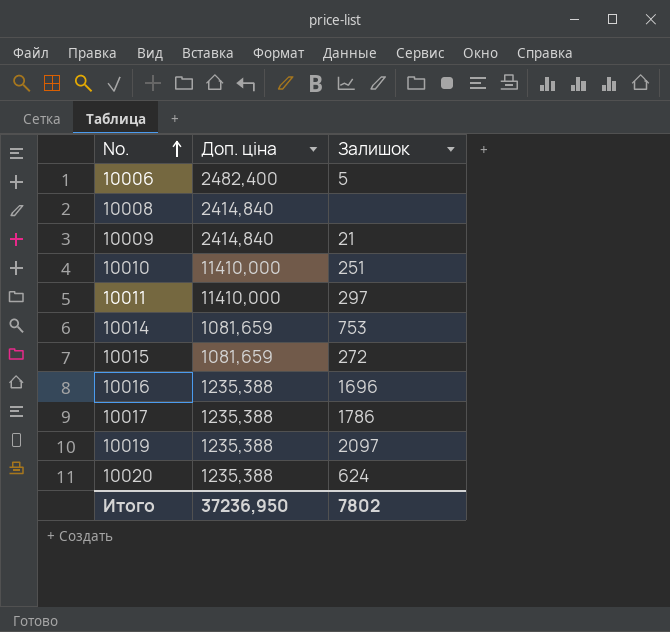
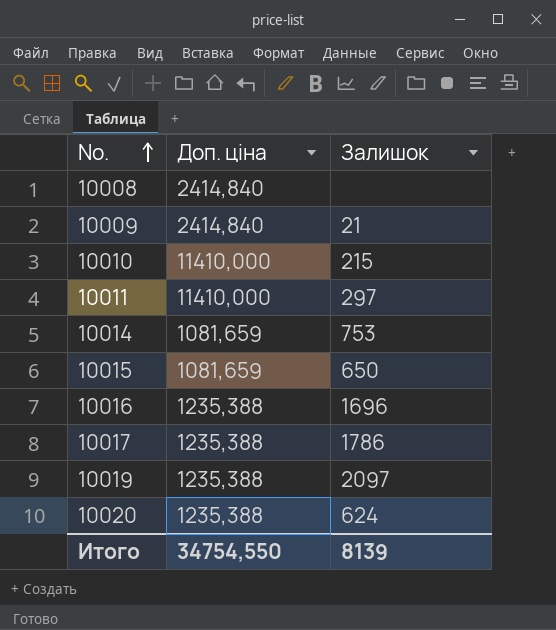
row 10006: 2482,400 | 5 -> none
10010 | Залишок: 251 -> 215
10015 | Залишок: 272 -> 650
Итого | Доп. ціна: 37236,950 -> 34754,550
Итого | Залишок: 7802 -> 8139

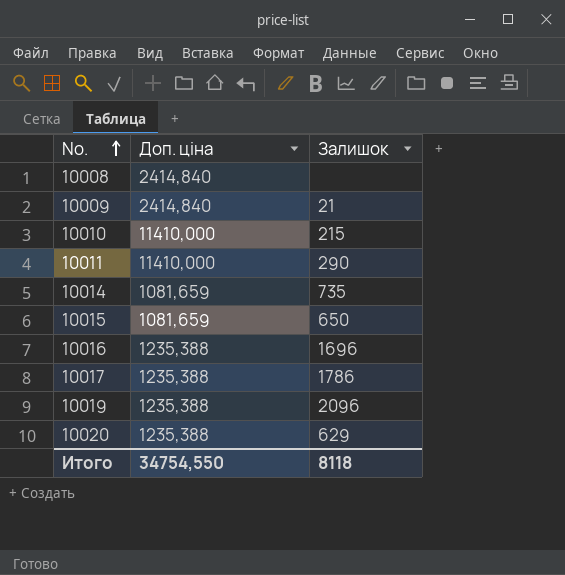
10011 | Залишок: 297 -> 290
10014 | Залишок: 753 -> 735
10019 | Залишок: 2097 -> 2096
10020 | Залишок: 624 -> 629
Итого | Залишок: 8139 -> 8118

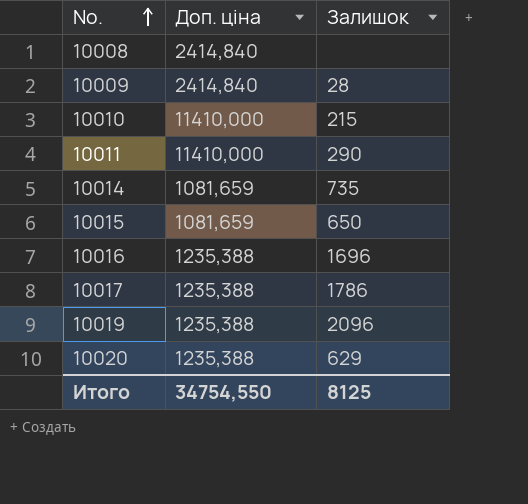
10009 | Залишок: 21 -> 28
Итого | Залишок: 8118 -> 8125

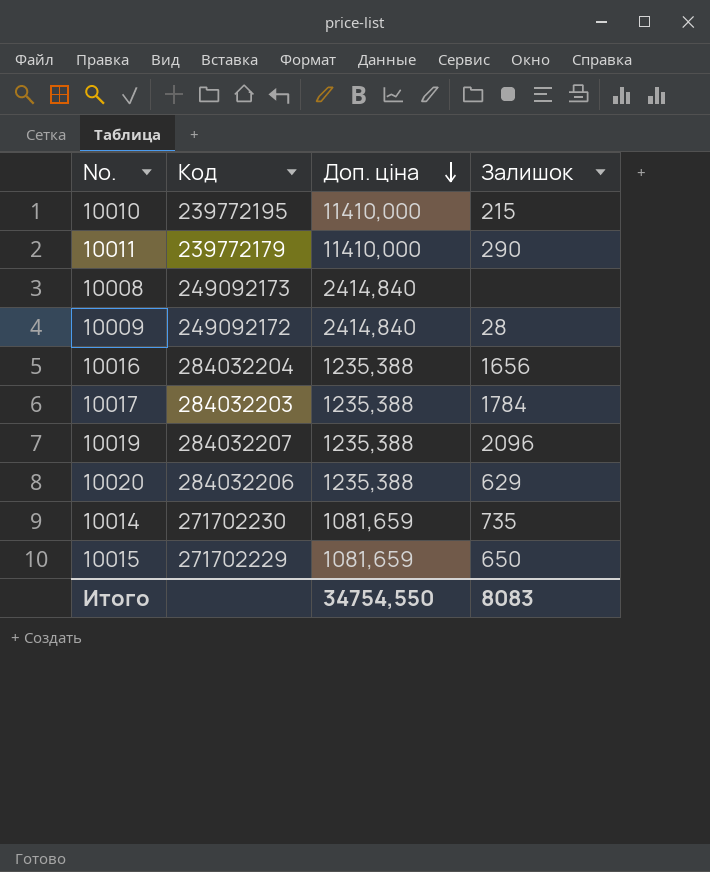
row order: No. ascending -> Доп. ціна descending
column Код | position: none -> 2
10016 | Залишок: 1696 -> 1656
10017 | Залишок: 1786 -> 1784
Итого | Залишок: 8125 -> 8083

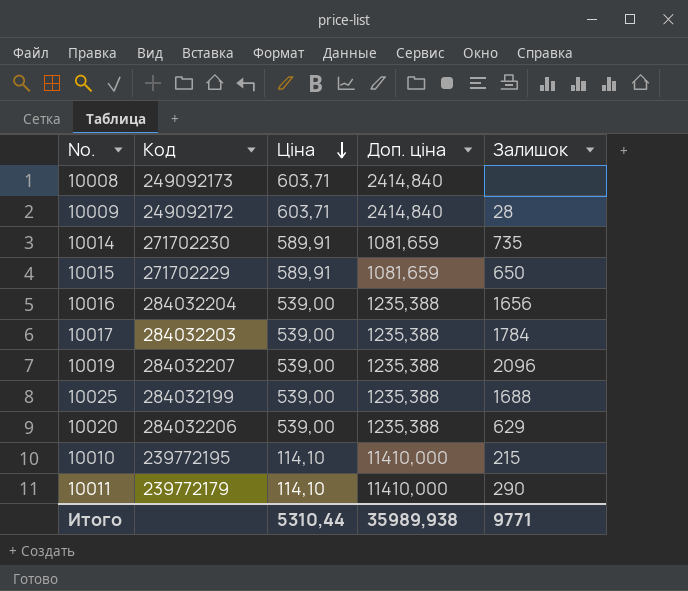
row order: Доп. ціна descending -> Ціна descending
column Ціна | position: none -> 3
row 10025: none -> 284032199 | 539,00 | 1235,388 | 1688
Итого | Доп. ціна: 34754,550 -> 35989,938
Итого | Залишок: 8083 -> 9771

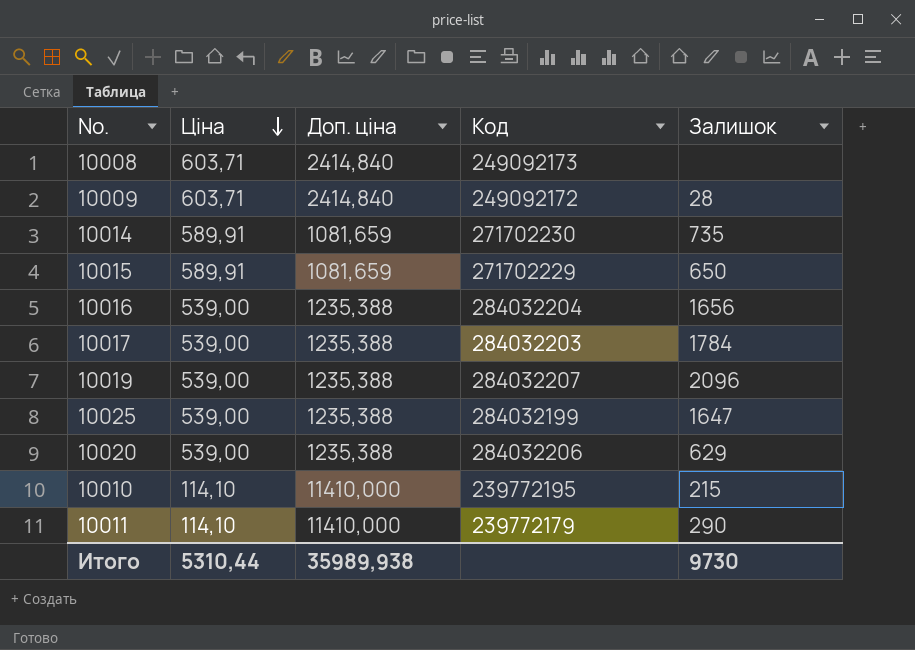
column Код | position: 2 -> 4
10025 | Залишок: 1688 -> 1647
Итого | Залишок: 9771 -> 9730

